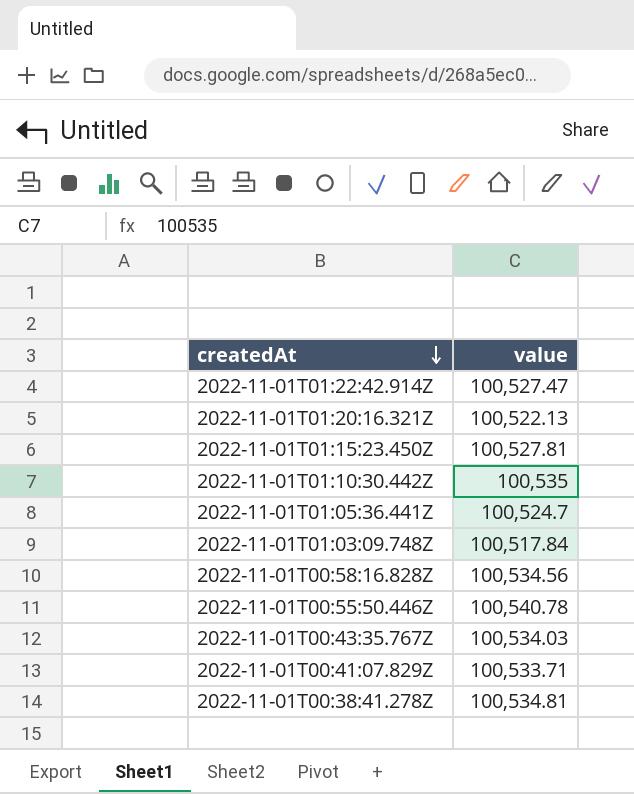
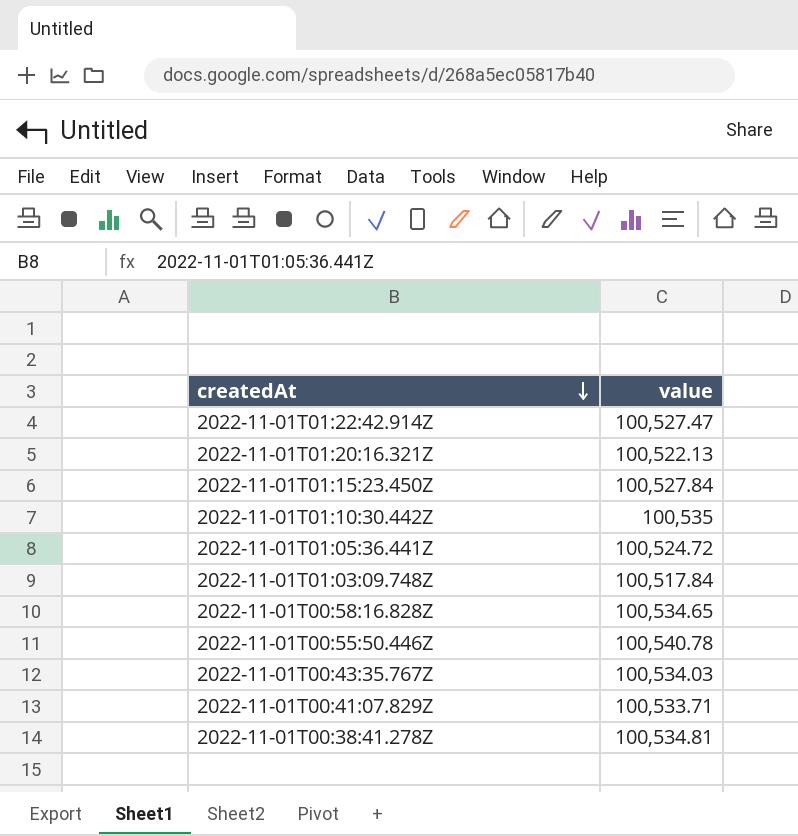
2022-11-01T01:15:23.450Z | value: 100,527.81 -> 100,527.84
2022-11-01T01:05:36.441Z | value: 100,524.7 -> 100,524.72
2022-11-01T00:58:16.828Z | value: 100,534.56 -> 100,534.65

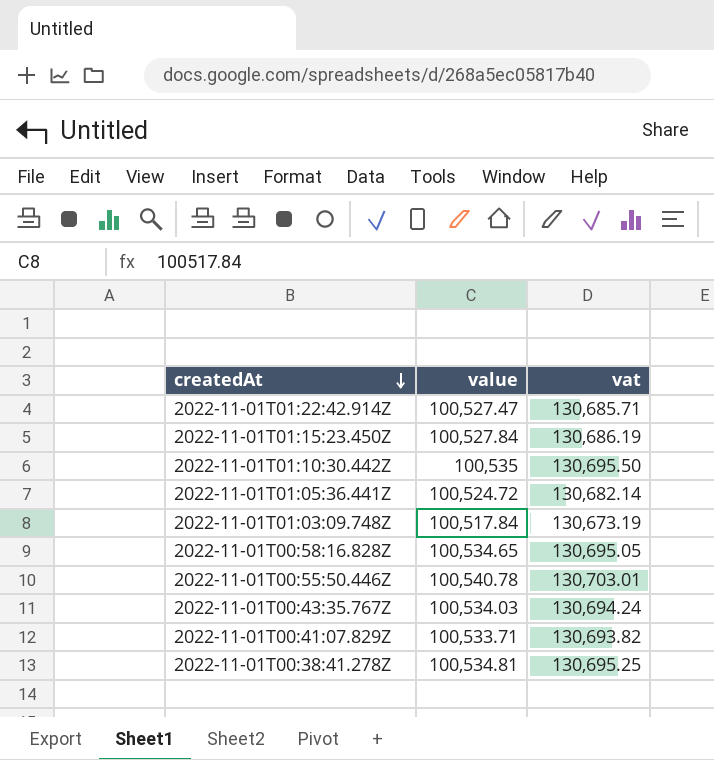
column vat | formula: none -> [value] * 1.3
row 2022-11-01T01:20:16.321Z: 100,522.13 -> none

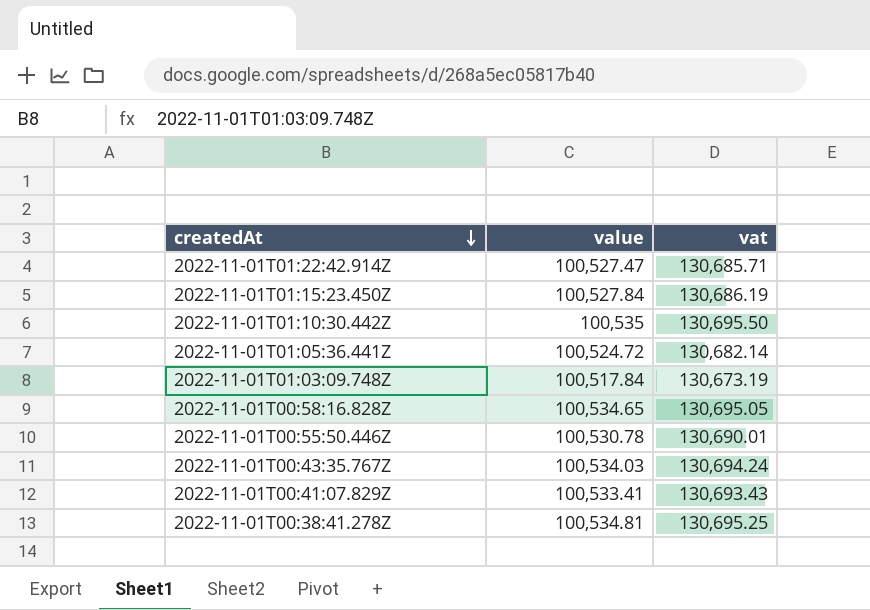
2022-11-01T00:55:50.446Z | value: 100,540.78 -> 100,530.78
2022-11-01T00:55:50.446Z | vat: 130,703.01 -> 130,690.01
2022-11-01T00:41:07.829Z | value: 100,533.71 -> 100,533.41
2022-11-01T00:41:07.829Z | vat: 130,693.82 -> 130,693.43

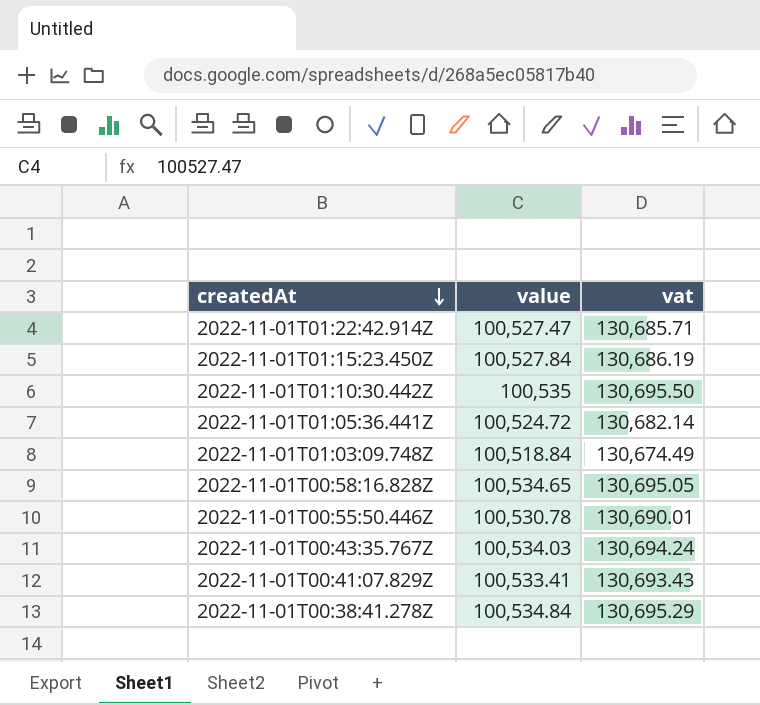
2022-11-01T01:03:09.748Z | value: 100,517.84 -> 100,518.84
2022-11-01T01:03:09.748Z | vat: 130,673.19 -> 130,674.49
2022-11-01T00:38:41.278Z | value: 100,534.81 -> 100,534.84
2022-11-01T00:38:41.278Z | vat: 130,695.25 -> 130,695.29

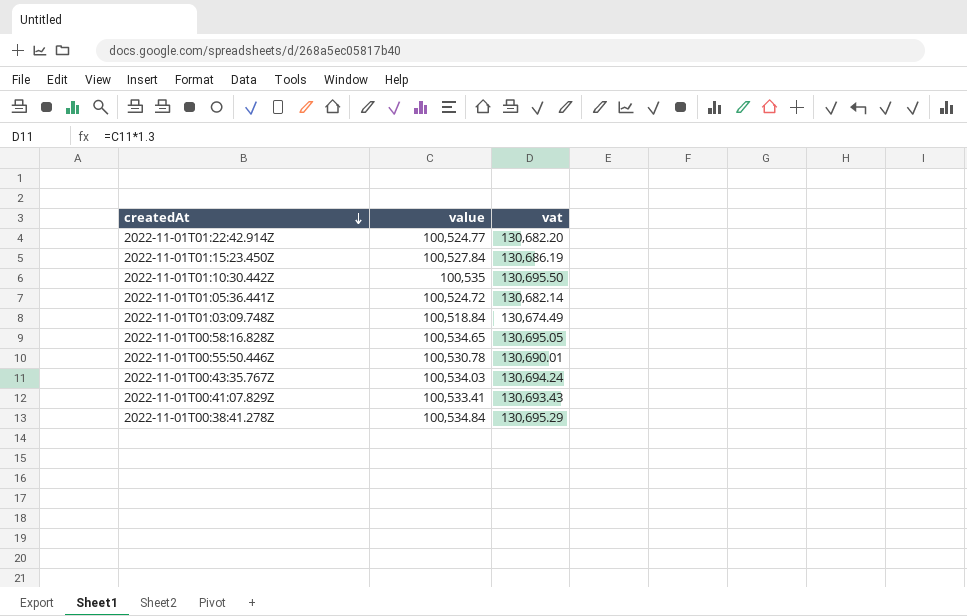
2022-11-01T01:22:42.914Z | value: 100,527.47 -> 100,524.77
2022-11-01T01:22:42.914Z | vat: 130,685.71 -> 130,682.20

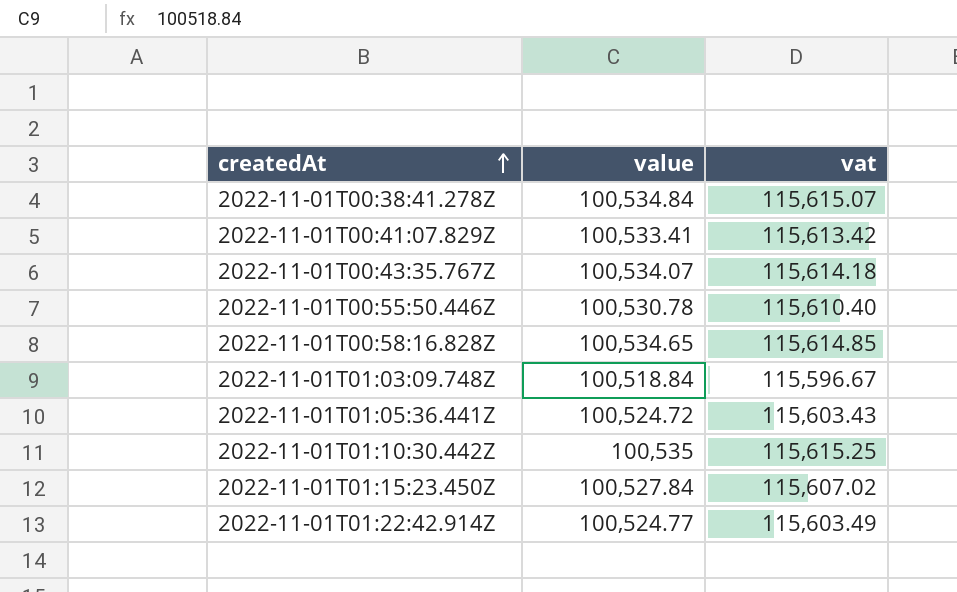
row order: createdAt descending -> createdAt ascending
column vat | formula: [value] * 1.3 -> [value] * 1.15
2022-11-01T00:43:35.767Z | value: 100,534.03 -> 100,534.07

